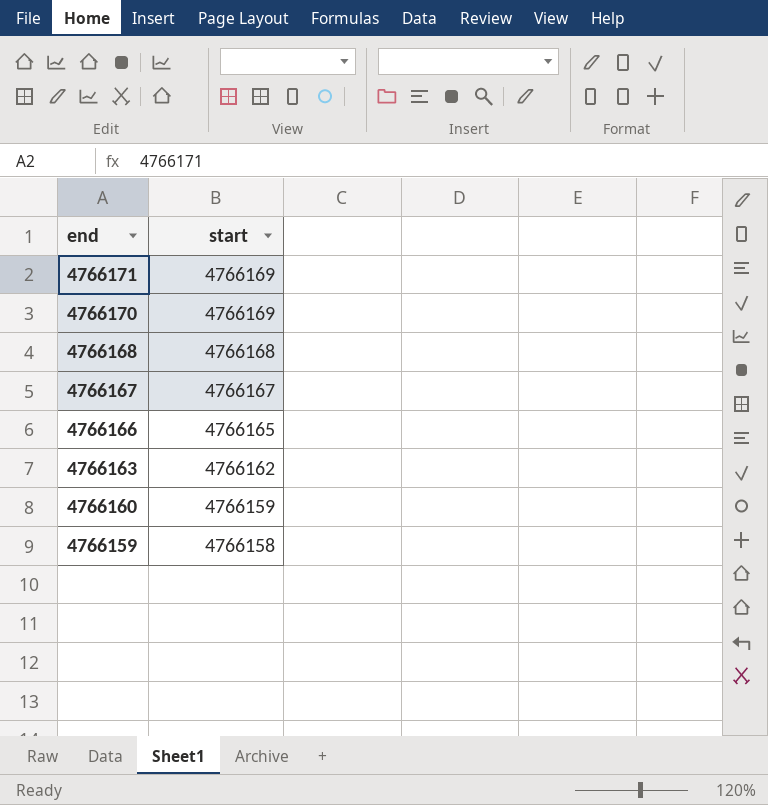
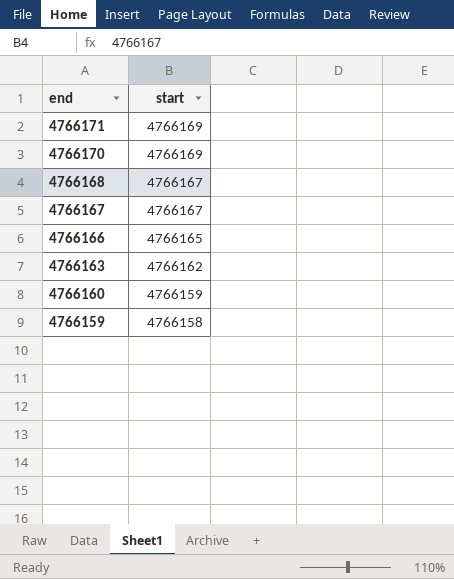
4766168 | start: 4766168 -> 4766167

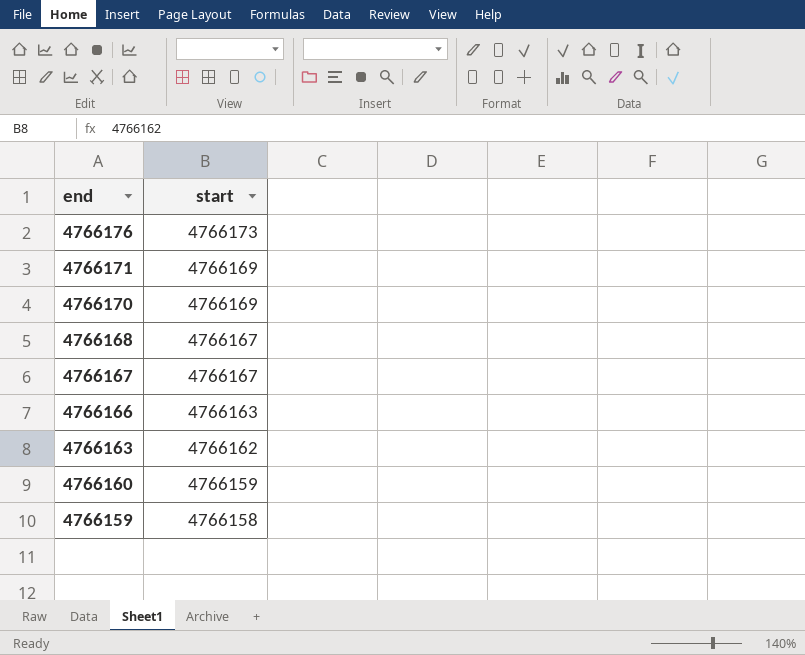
row 4766176: none -> 4766173
4766166 | start: 4766165 -> 4766163

